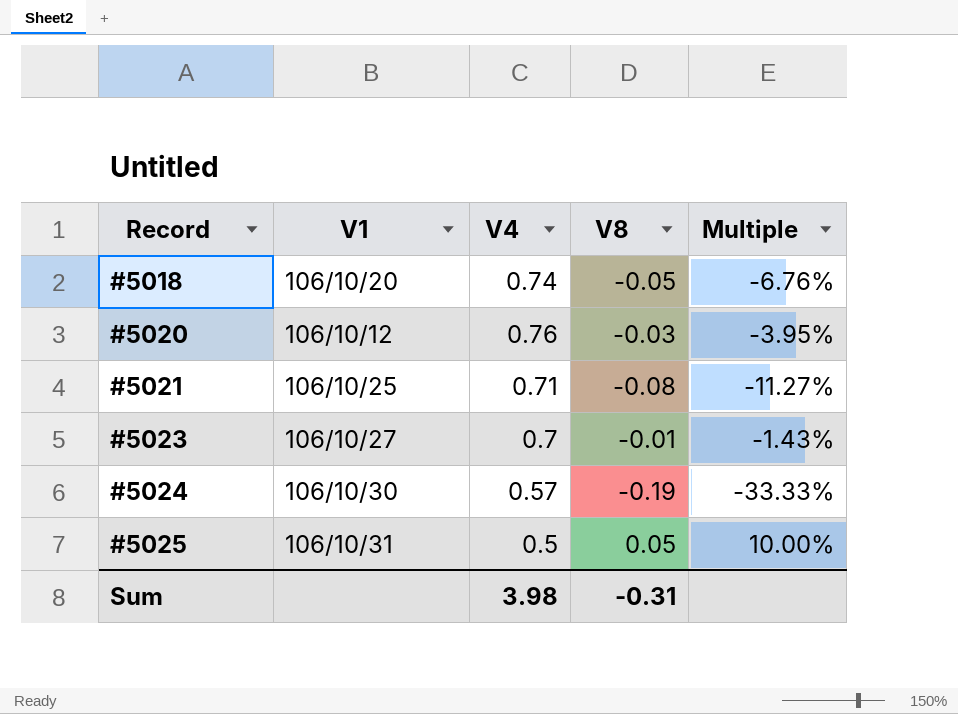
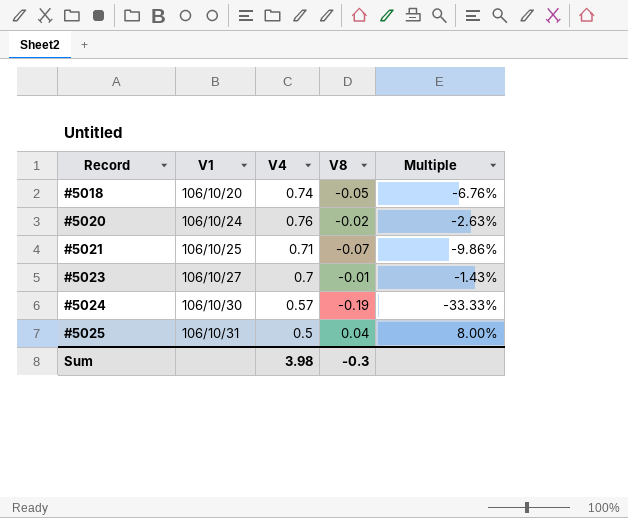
#5020 | V1: 106/10/12 -> 106/10/24
#5020 | V8: -0.03 -> -0.02
#5020 | Multiple: -3.95% -> -2.63%
#5021 | V8: -0.08 -> -0.07
#5021 | Multiple: -11.27% -> -9.86%
#5025 | V8: 0.05 -> 0.04
#5025 | Multiple: 10.00% -> 8.00%
Sum | V8: -0.31 -> -0.3

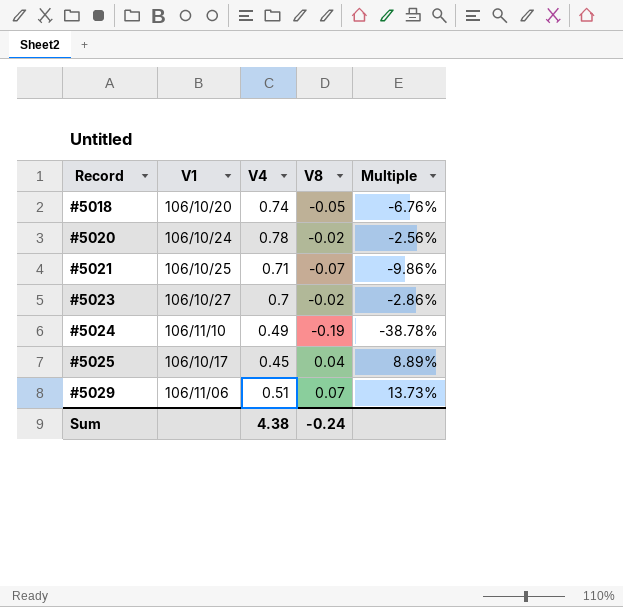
#5020 | V4: 0.76 -> 0.78
#5020 | Multiple: -2.63% -> -2.56%
#5023 | V8: -0.01 -> -0.02
#5023 | Multiple: -1.43% -> -2.86%
#5024 | V1: 106/10/30 -> 106/11/10
#5024 | V4: 0.57 -> 0.49
#5024 | Multiple: -33.33% -> -38.78%
#5025 | V1: 106/10/31 -> 106/10/17
#5025 | V4: 0.5 -> 0.45
#5025 | Multiple: 8.00% -> 8.89%
row #5029: none -> 106/11/06 | 0.51 | 0.07 | 13.73%
Sum | V4: 3.98 -> 4.38
Sum | V8: -0.3 -> -0.24

